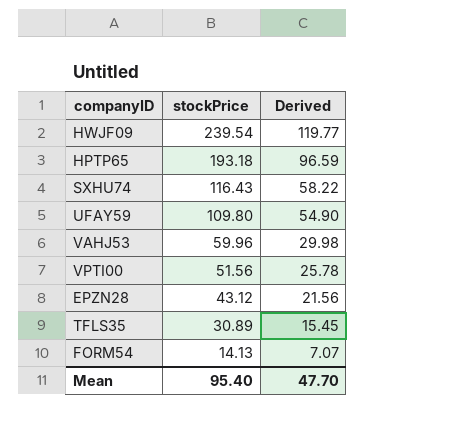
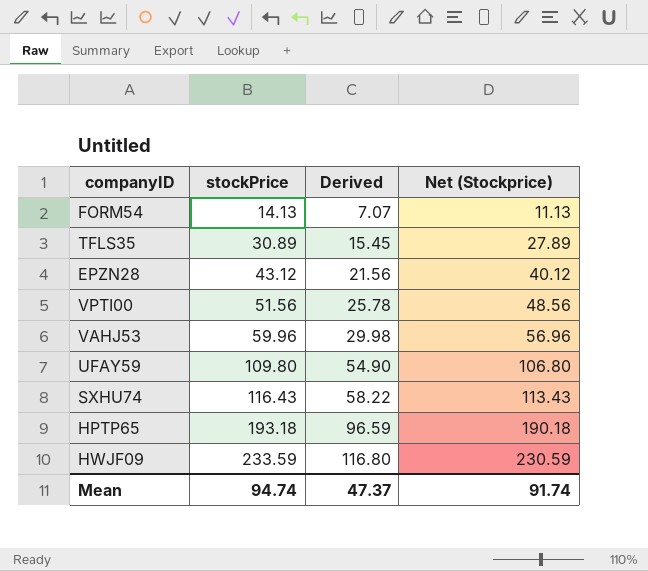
row order: stockPrice descending -> stockPrice ascending
column Net (Stockprice) | formula: none -> [stockPrice] - 3
HWJF09 | stockPrice: 239.54 -> 233.59
HWJF09 | Derived: 119.77 -> 116.80
Mean | stockPrice: 95.40 -> 94.74
Mean | Derived: 47.70 -> 47.37

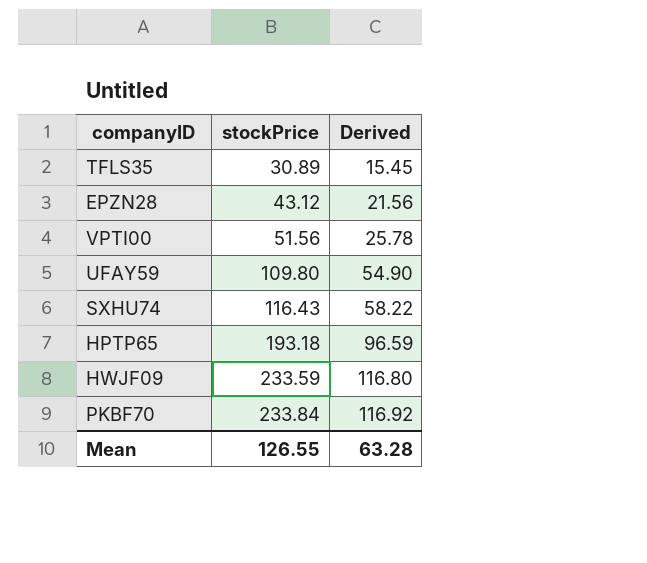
column Net (Stockprice) | formula: [stockPrice] - 3 -> none
row FORM54: 14.13 | 7.07 | 11.13 -> none
row VAHJ53: 59.96 | 29.98 | 56.96 -> none
row PKBF70: none -> 233.84 | 116.92
Mean | stockPrice: 94.74 -> 126.55
Mean | Derived: 47.37 -> 63.28

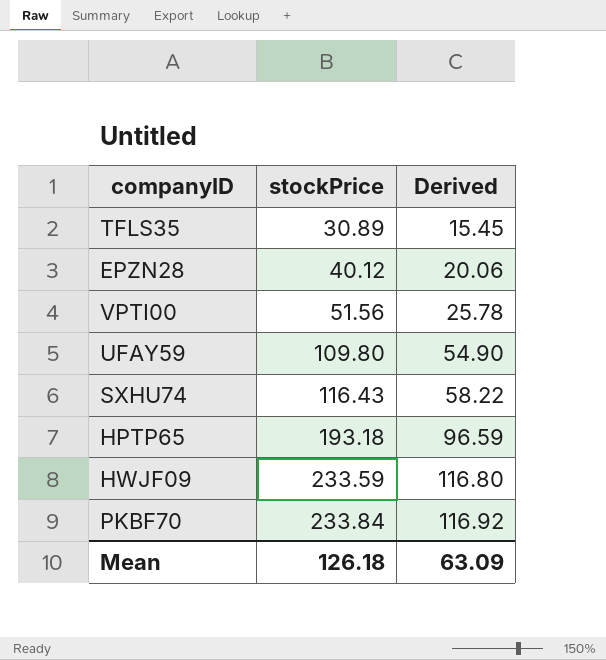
EPZN28 | stockPrice: 43.12 -> 40.12
EPZN28 | Derived: 21.56 -> 20.06
Mean | stockPrice: 126.55 -> 126.18
Mean | Derived: 63.28 -> 63.09

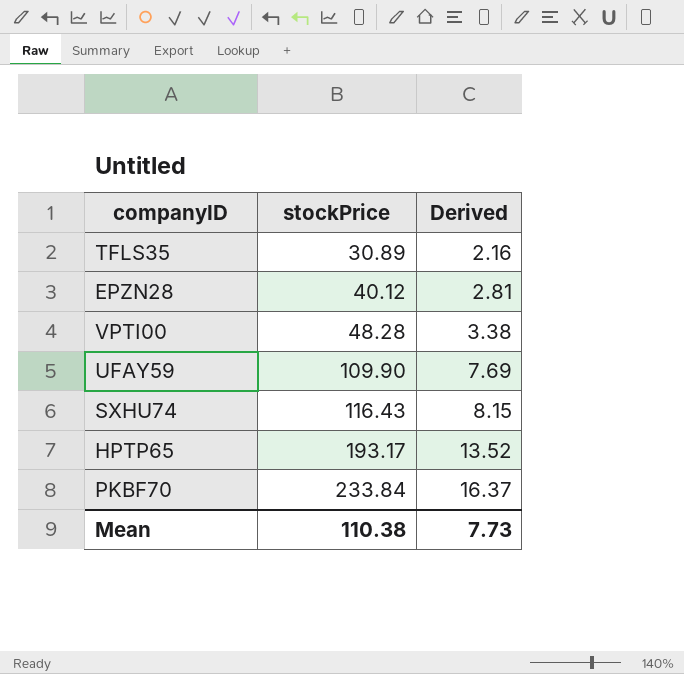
column Derived | formula: [stockPrice] * 0.5 -> [stockPrice] * 0.07
row HWJF09: 233.59 | 116.80 -> none
VPTI00 | stockPrice: 51.56 -> 48.28
UFAY59 | stockPrice: 109.80 -> 109.90
HPTP65 | stockPrice: 193.18 -> 193.17
Mean | stockPrice: 126.18 -> 110.38
Mean | Derived: 63.09 -> 7.73

